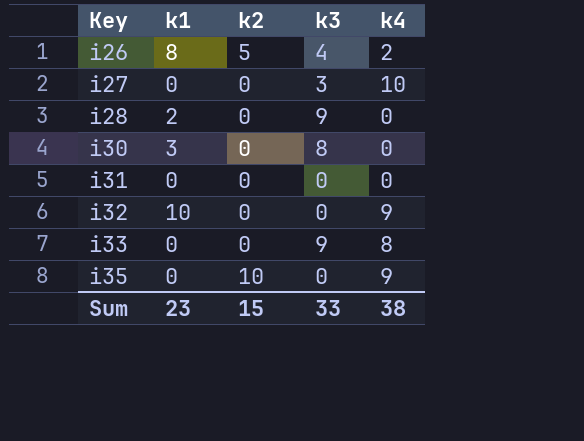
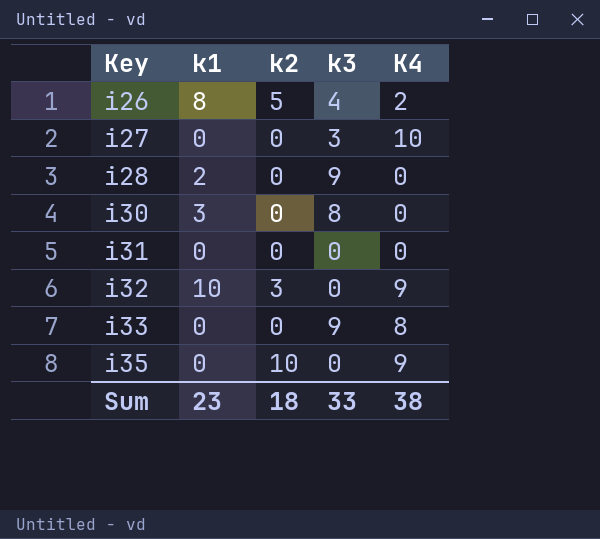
column name: k4 -> K4
i32 | k2: 0 -> 3
Sum | k2: 15 -> 18

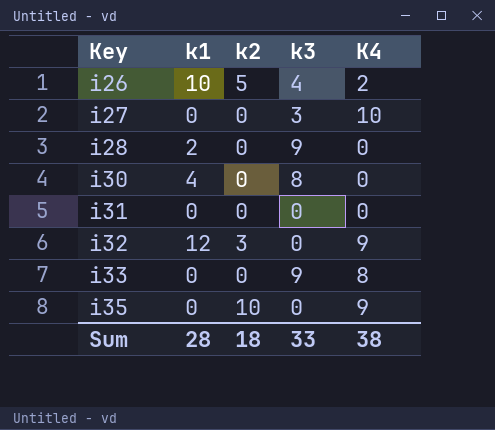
i26 | k1: 8 -> 10
i30 | k1: 3 -> 4
i32 | k1: 10 -> 12
Sum | k1: 23 -> 28

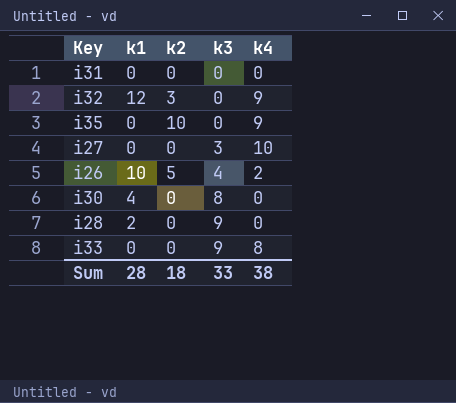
row order: Key ascending -> k3 ascending
column name: K4 -> k4

